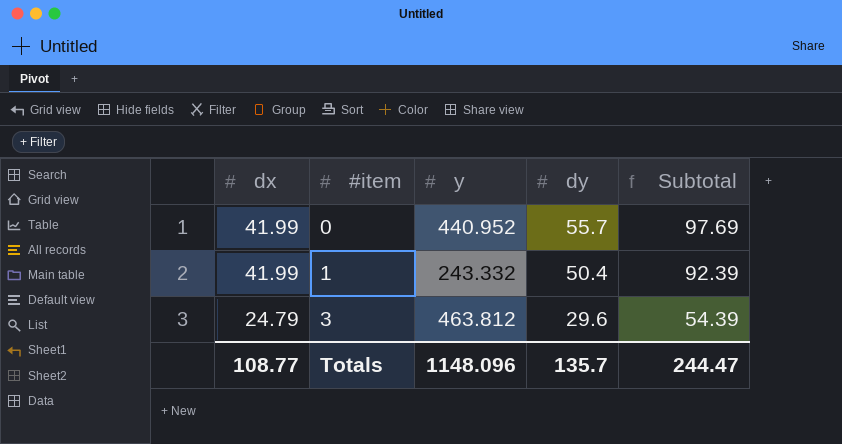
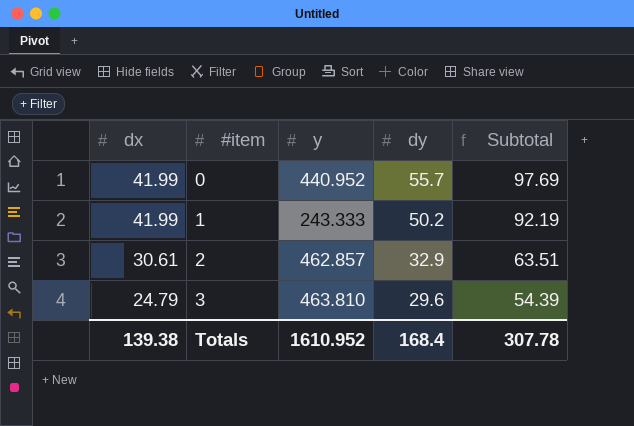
1 | y: 243.332 -> 243.333
1 | dy: 50.4 -> 50.2
1 | Subtotal: 92.39 -> 92.19
row 2: none -> 30.61 | 462.857 | 32.9 | 63.51
3 | y: 463.812 -> 463.810
Totals | dx: 108.77 -> 139.38
Totals | y: 1148.096 -> 1610.952
Totals | dy: 135.7 -> 168.4
Totals | Subtotal: 244.47 -> 307.78

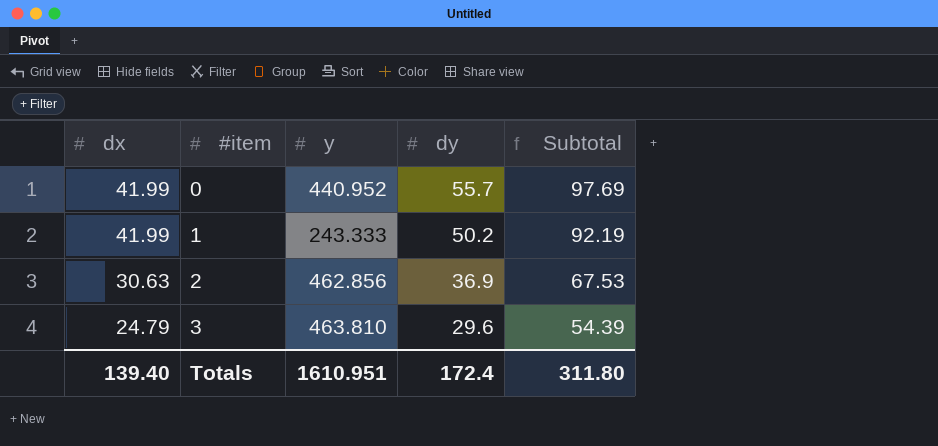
2 | dx: 30.61 -> 30.63
2 | y: 462.857 -> 462.856
2 | dy: 32.9 -> 36.9
2 | Subtotal: 63.51 -> 67.53
Totals | dx: 139.38 -> 139.40
Totals | y: 1610.952 -> 1610.951
Totals | dy: 168.4 -> 172.4
Totals | Subtotal: 307.78 -> 311.80

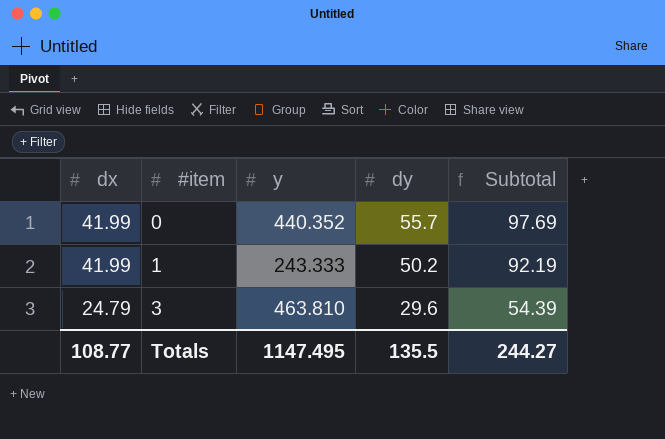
row 2: 30.63 | 462.856 | 36.9 | 67.53 -> none
0 | y: 440.952 -> 440.352
Totals | dx: 139.40 -> 108.77
Totals | y: 1610.951 -> 1147.495
Totals | dy: 172.4 -> 135.5
Totals | Subtotal: 311.80 -> 244.27

